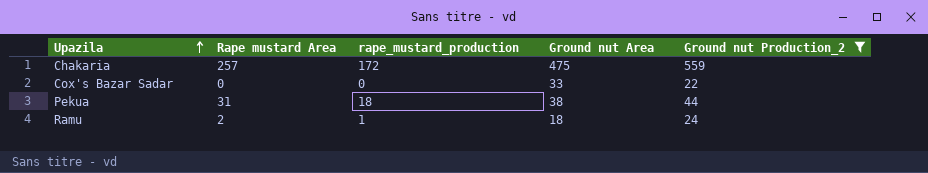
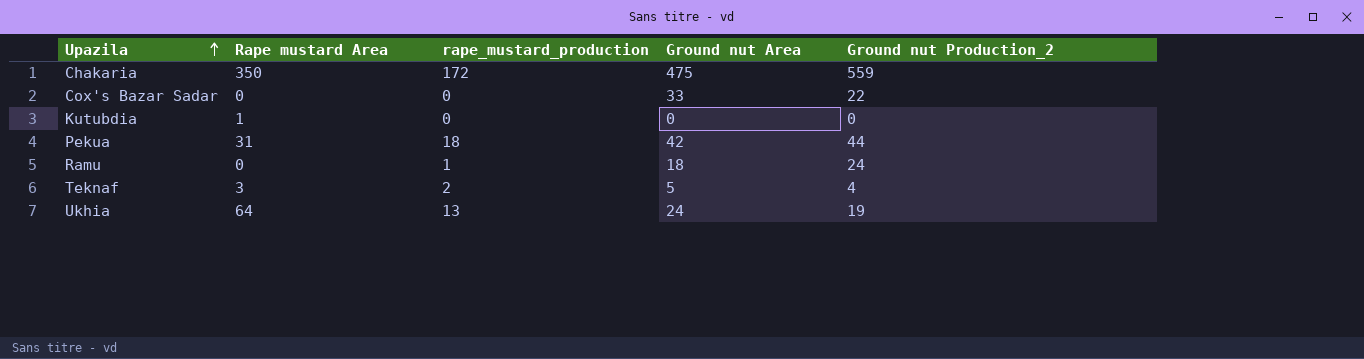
filter: Ground nut Production_2 >= 22 -> none
Chakaria | Rape mustard Area: 257 -> 350
Pekua | Ground nut Area: 38 -> 42
Ramu | Rape mustard Area: 2 -> 0

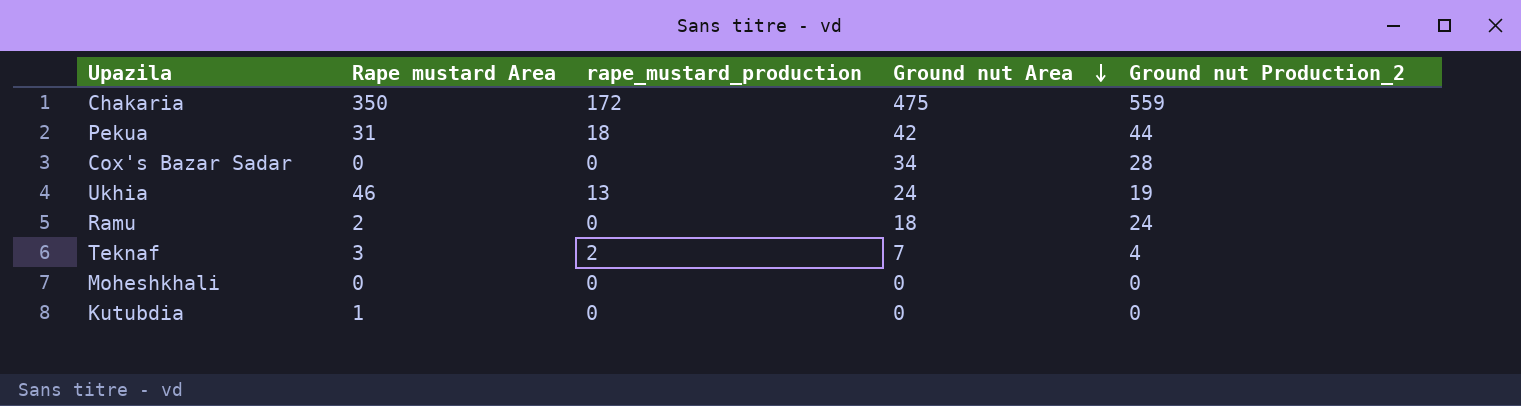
row order: Upazila ascending -> Ground nut Area descending
Cox's Bazar Sadar | Ground nut Area: 33 -> 34
Cox's Bazar Sadar | Ground nut Production_2: 22 -> 28
Ukhia | Rape mustard Area: 64 -> 46
Ramu | Rape mustard Area: 0 -> 2
Ramu | rape_mustard_production: 1 -> 0
Teknaf | Ground nut Area: 5 -> 7
row Moheshkhali: none -> 0 | 0 | 0 | 0

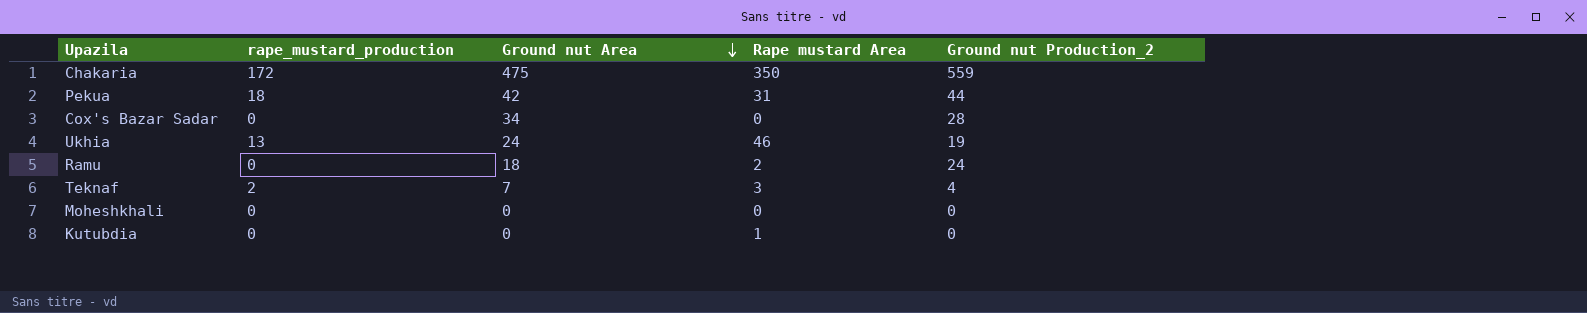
column Rape mustard Area | position: 2 -> 4

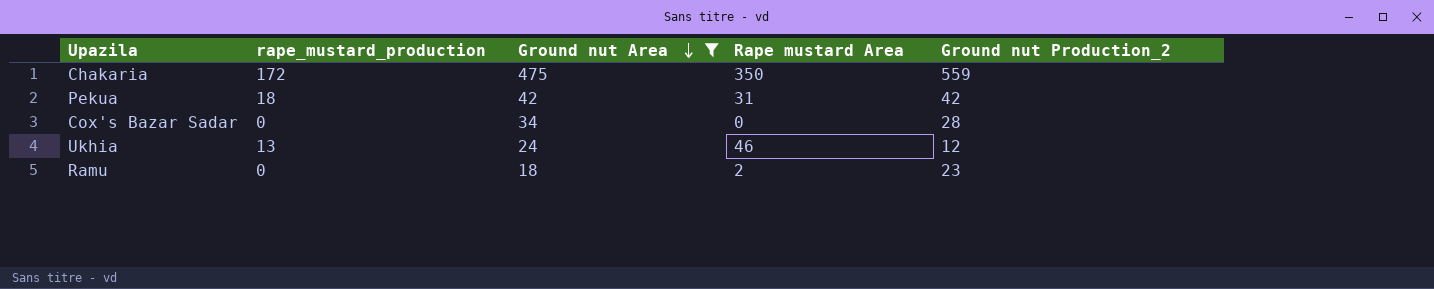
filter: none -> Ground nut Area >= 18
Pekua | Ground nut Production_2: 44 -> 42
Ukhia | Ground nut Production_2: 19 -> 12
Ramu | Ground nut Production_2: 24 -> 23

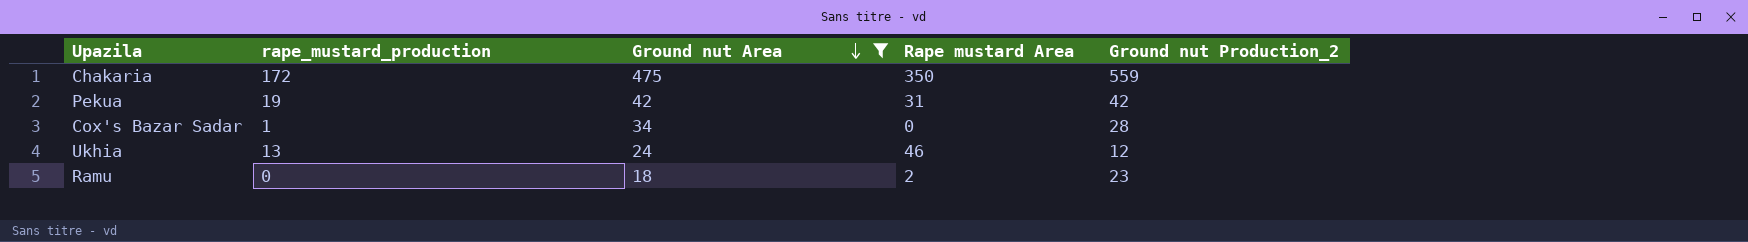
Pekua | rape_mustard_production: 18 -> 19
Cox's Bazar Sadar | rape_mustard_production: 0 -> 1

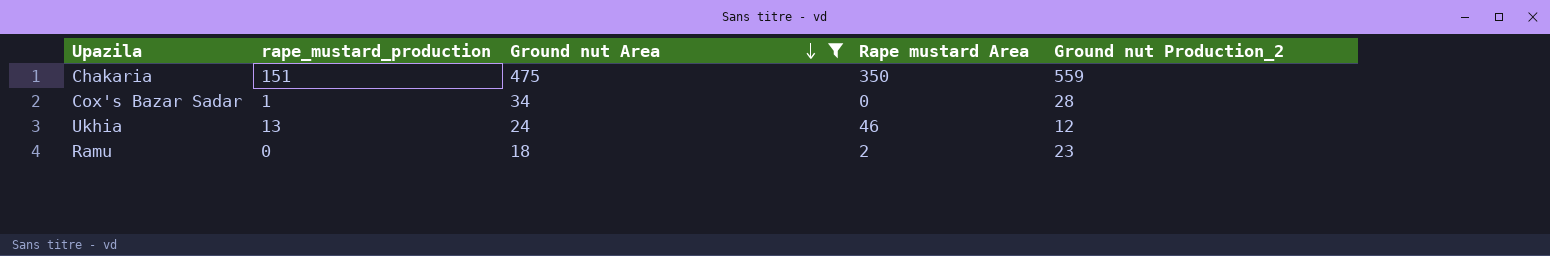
row Pekua: 19 | 42 | 31 | 42 -> none
Chakaria | rape_mustard_production: 172 -> 151

